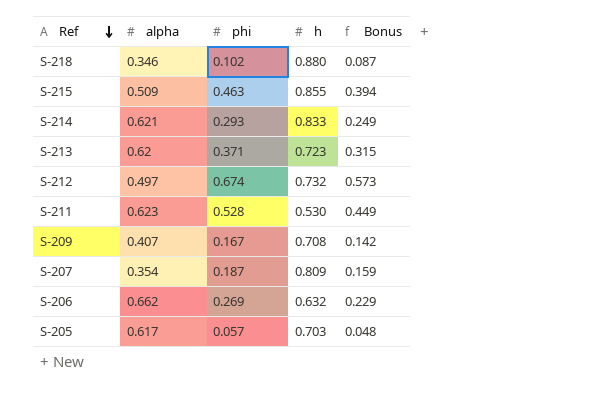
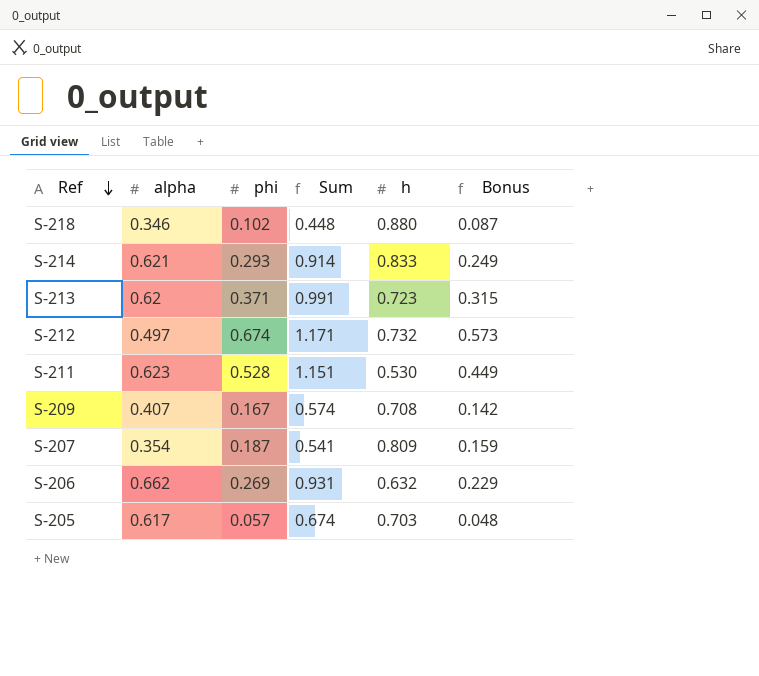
column Sum | formula: none -> [alpha] + [phi]
row S-215: 0.509 | 0.463 | 0.855 | 0.394 -> none

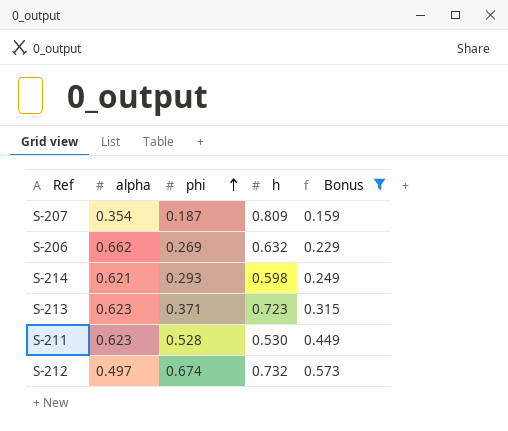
filter: none -> Bonus >= 0.159
row order: Ref descending -> phi ascending
column Sum | formula: [alpha] + [phi] -> none
S-214 | h: 0.833 -> 0.598
S-213 | alpha: 0.62 -> 0.623

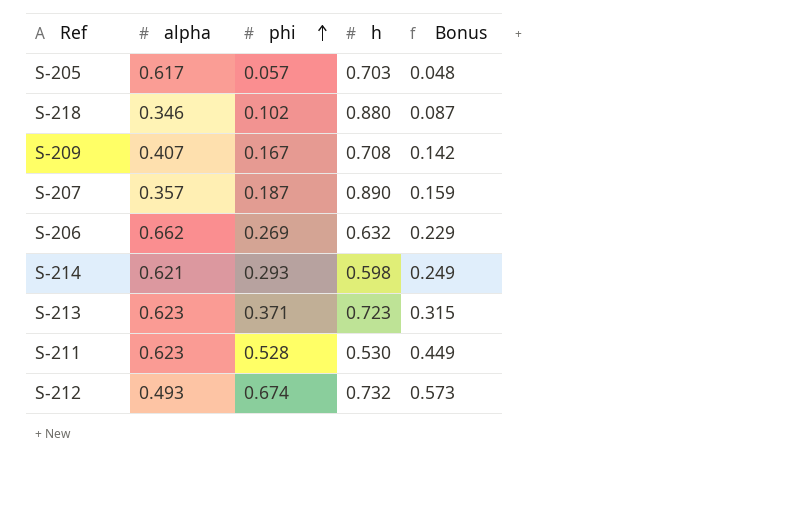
filter: Bonus >= 0.159 -> none
S-207 | alpha: 0.354 -> 0.357
S-207 | h: 0.809 -> 0.890
S-212 | alpha: 0.497 -> 0.493

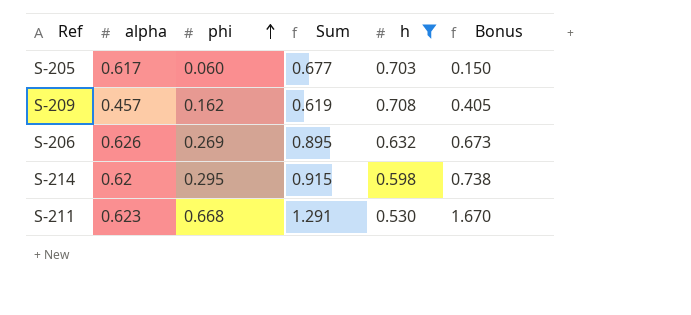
filter: none -> h <= 0.708
column Sum | formula: none -> [alpha] + [phi]
column Bonus | formula: [phi] * 0.85 -> [phi] * 2.5
S-205 | phi: 0.057 -> 0.060
S-209 | alpha: 0.407 -> 0.457
S-209 | phi: 0.167 -> 0.162
S-206 | alpha: 0.662 -> 0.626
S-214 | alpha: 0.621 -> 0.62
S-214 | phi: 0.293 -> 0.295
S-211 | phi: 0.528 -> 0.668

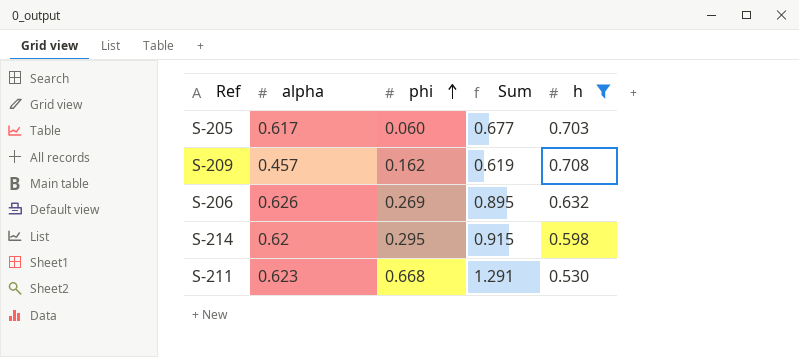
column Bonus | formula: [phi] * 2.5 -> none

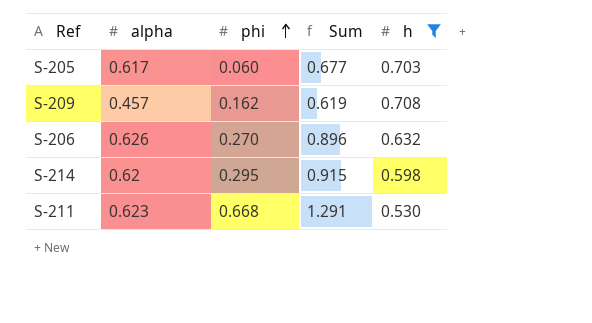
S-206 | phi: 0.269 -> 0.270
S-206 | Sum: 0.895 -> 0.896

